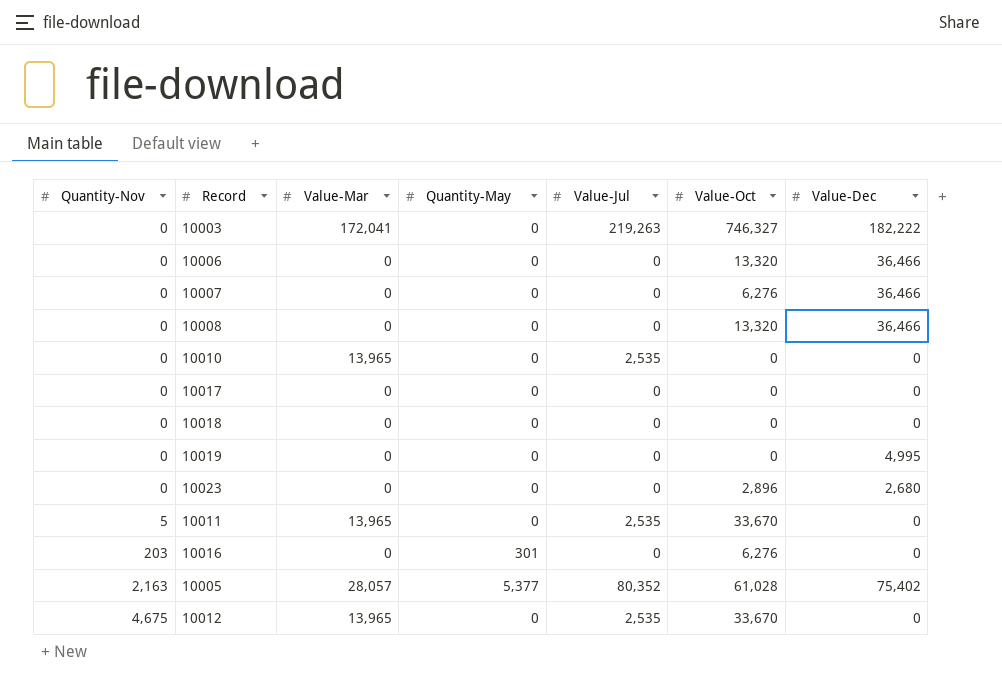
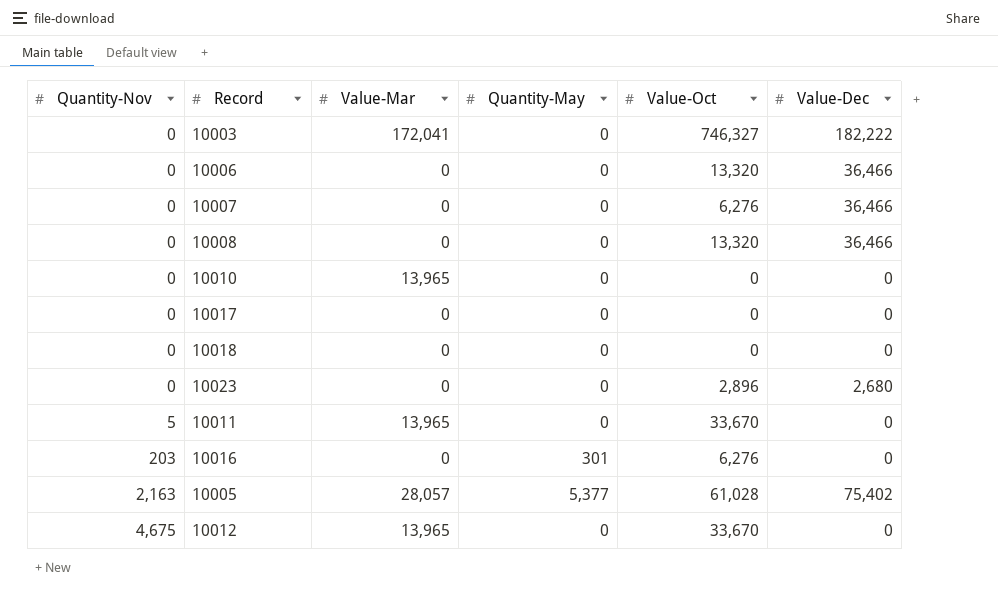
column Value-Jul | position: 5 -> none
row 10019: 0 | 0 | 0 | 0 | 0 | 4,995 -> none

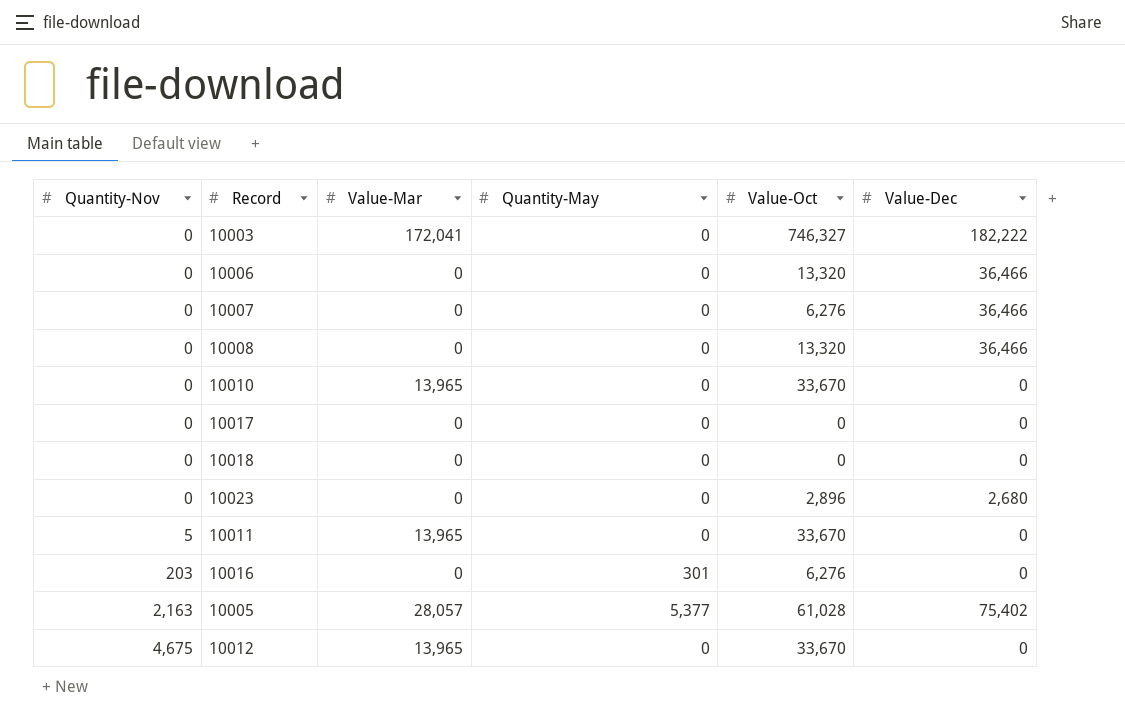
10010 | Value-Oct: 0 -> 33,670

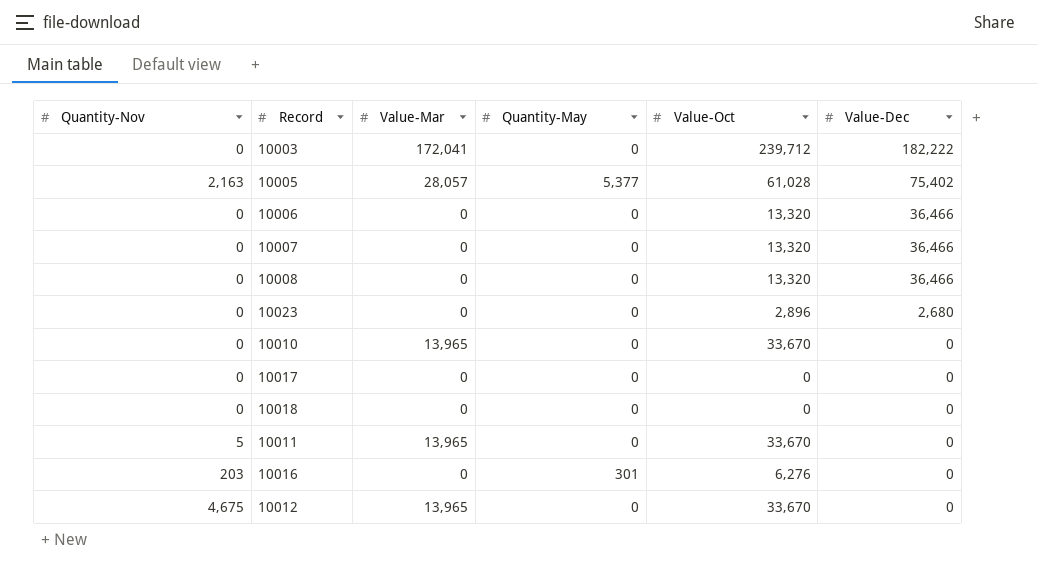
row order: Quantity-Nov ascending -> Value-Dec descending
10003 | Value-Oct: 746,327 -> 239,712
10007 | Value-Oct: 6,276 -> 13,320

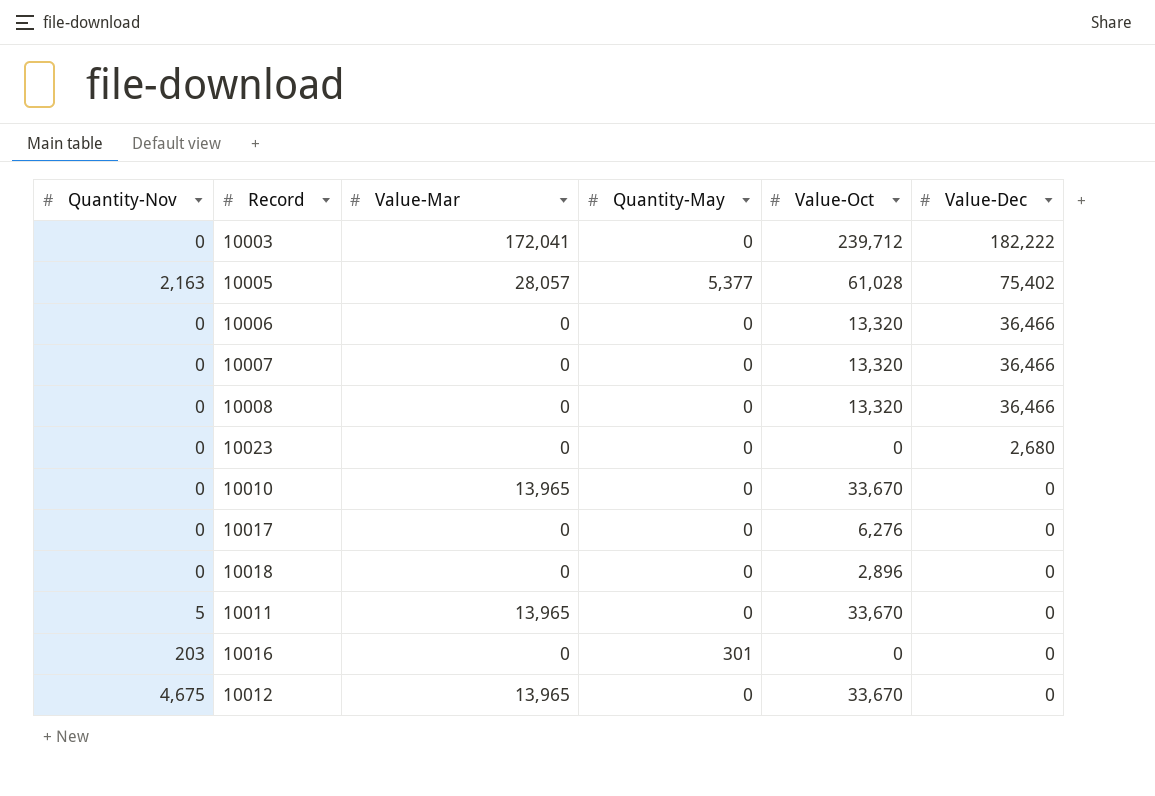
10023 | Value-Oct: 2,896 -> 0
10017 | Value-Oct: 0 -> 6,276
10018 | Value-Oct: 0 -> 2,896
10016 | Value-Oct: 6,276 -> 0

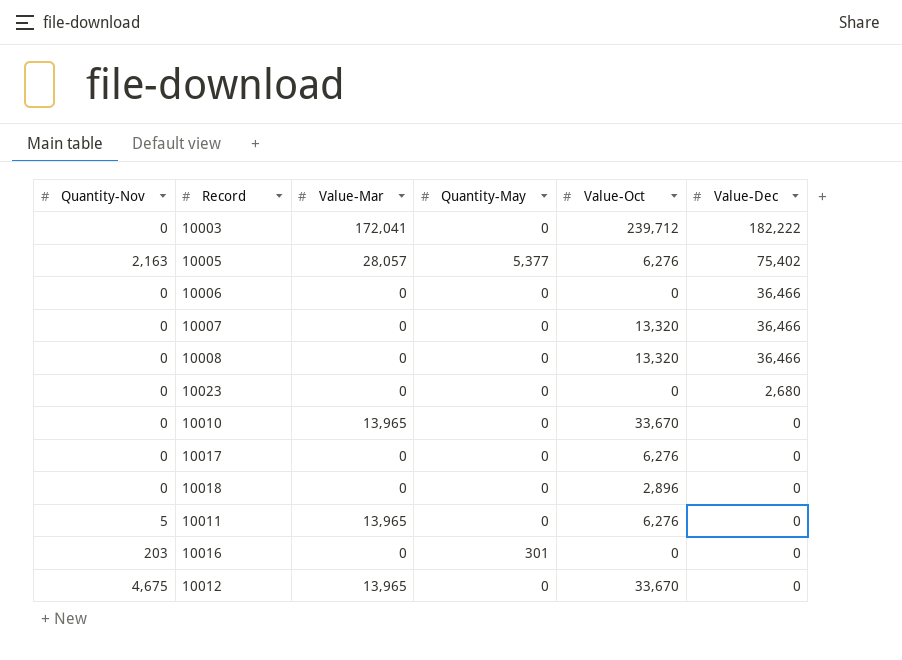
10005 | Value-Oct: 61,028 -> 6,276
10006 | Value-Oct: 13,320 -> 0
10011 | Value-Oct: 33,670 -> 6,276

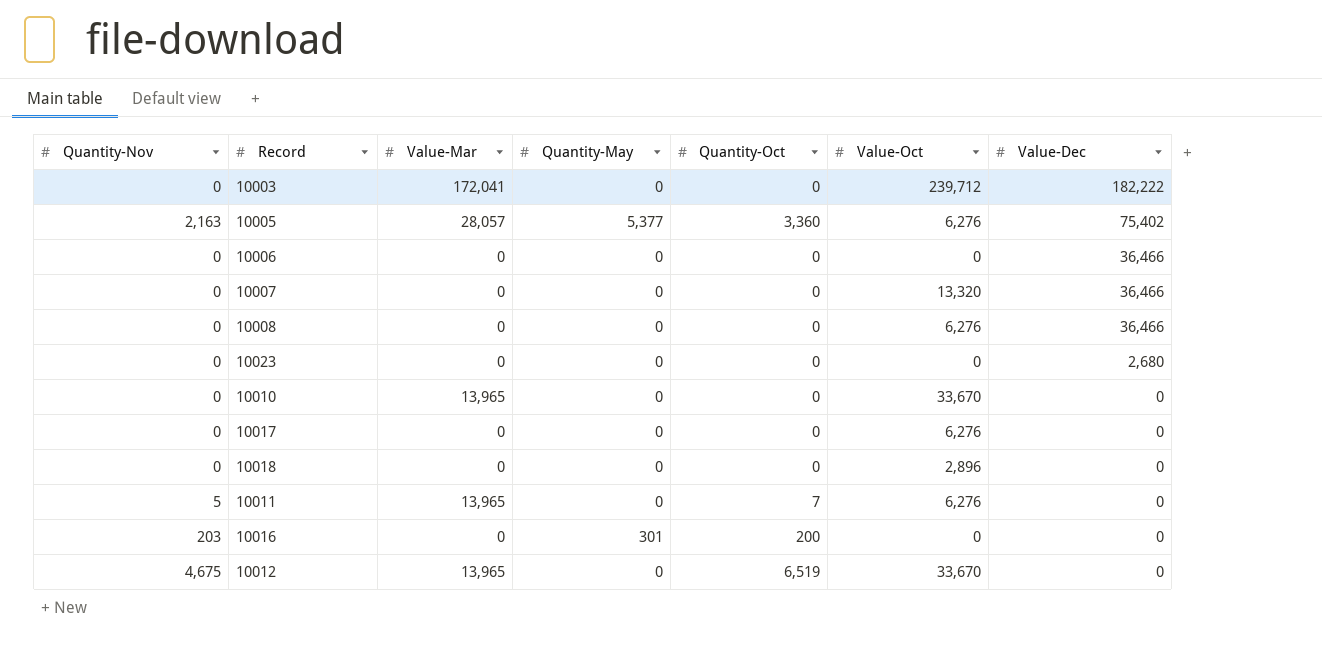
column Quantity-Oct | position: none -> 5
10008 | Value-Oct: 13,320 -> 6,276

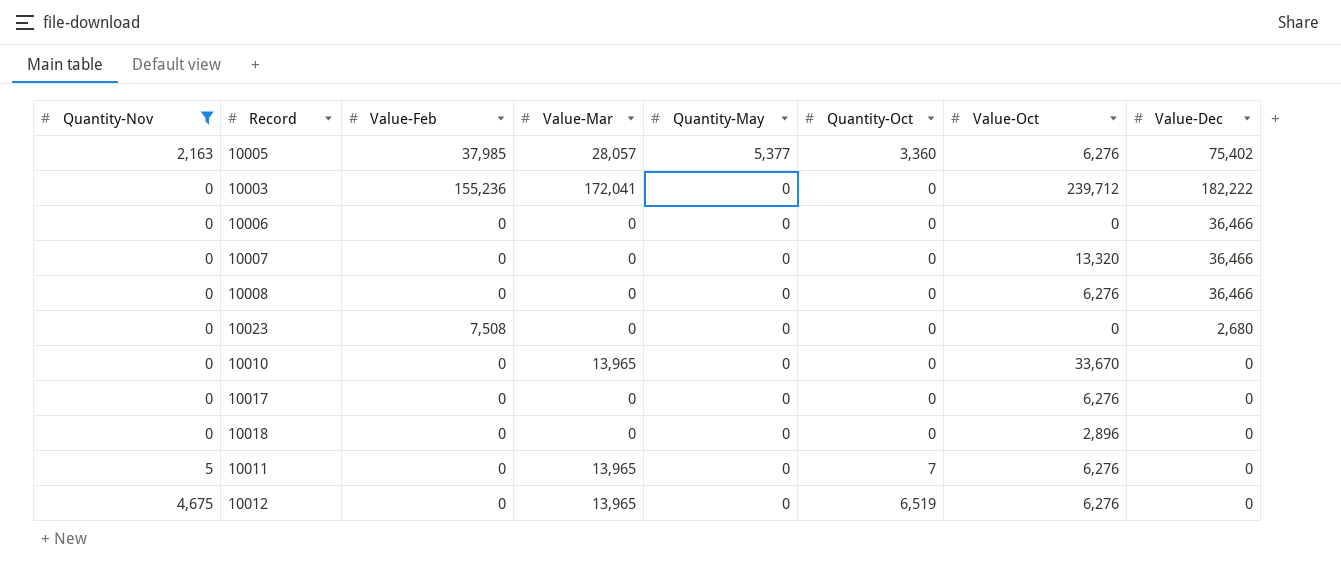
filter: none -> Quantity-Nov != 203
row order: Value-Dec descending -> Quantity-May descending
column Value-Feb | position: none -> 3
10012 | Value-Oct: 33,670 -> 6,276

